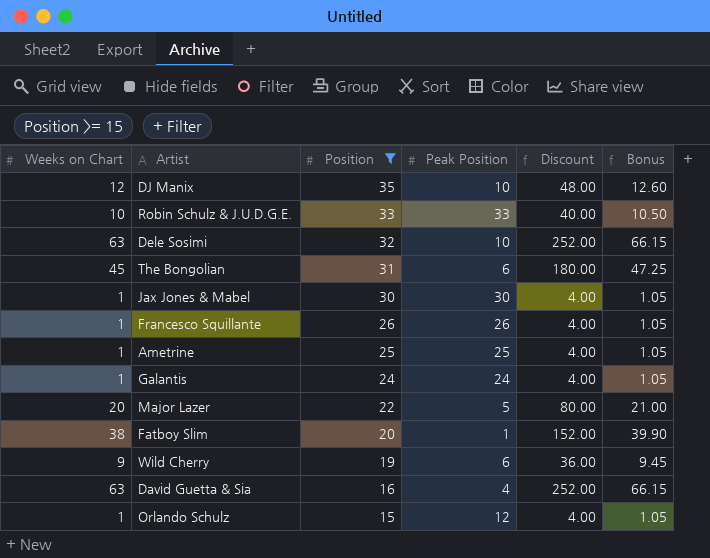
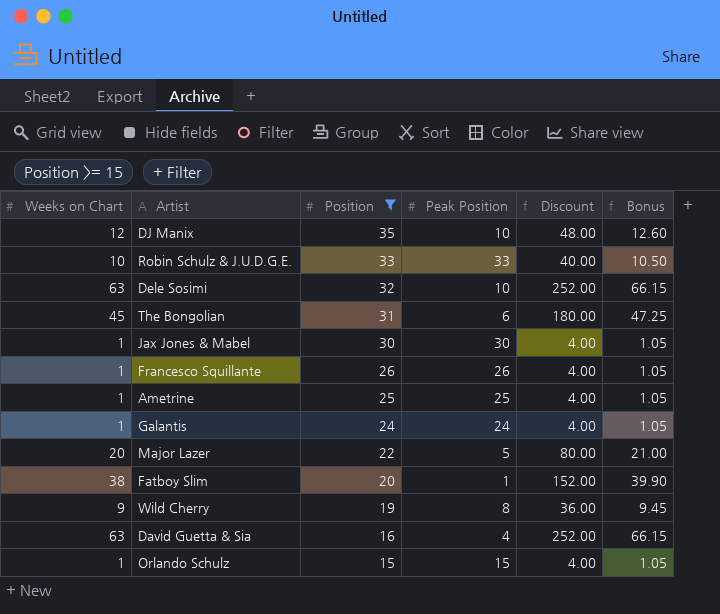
Wild Cherry | Peak Position: 6 -> 8
Orlando Schulz | Peak Position: 12 -> 15

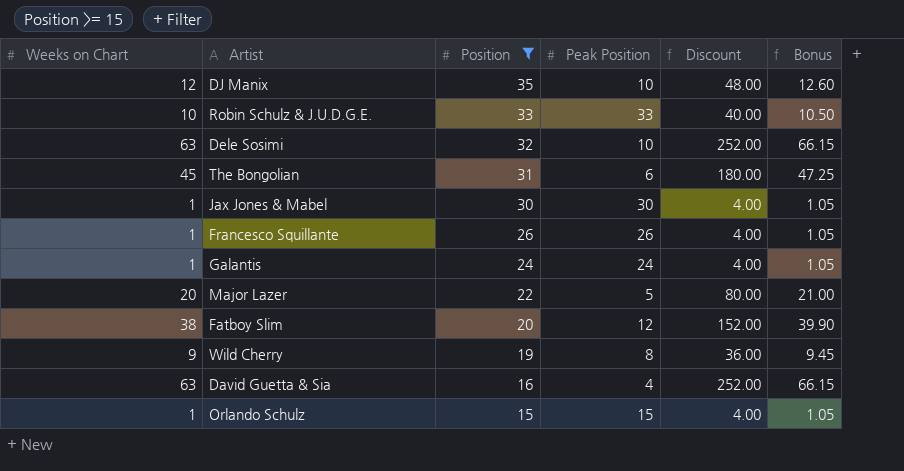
row Ametrine: 1 | 25 | 25 | 4.00 | 1.05 -> none
Fatboy Slim | Peak Position: 1 -> 12

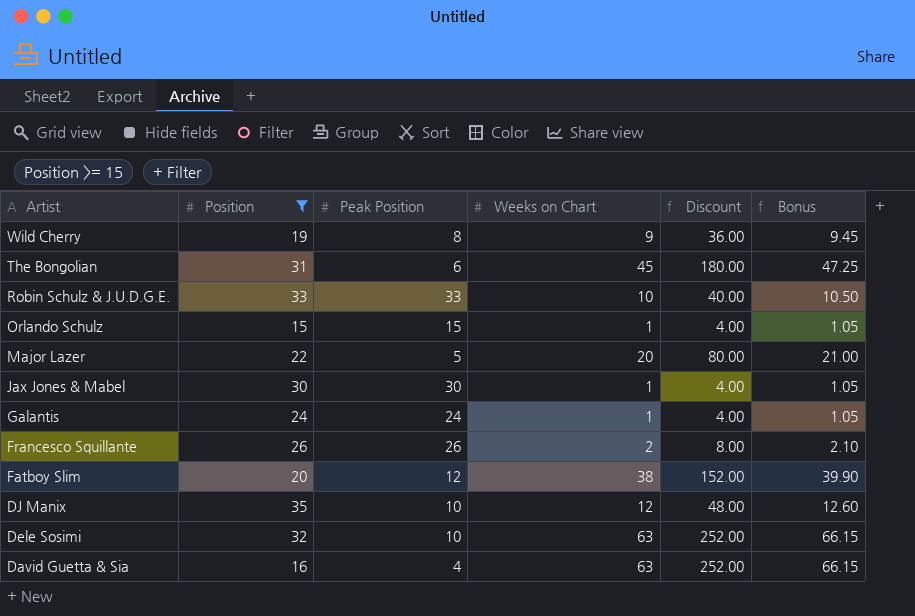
row order: Position descending -> Artist descending
column Weeks on Chart | position: 1 -> 4
Francesco Squillante | Weeks on Chart: 1 -> 2
Francesco Squillante | Discount: 4.00 -> 8.00
Francesco Squillante | Bonus: 1.05 -> 2.10

